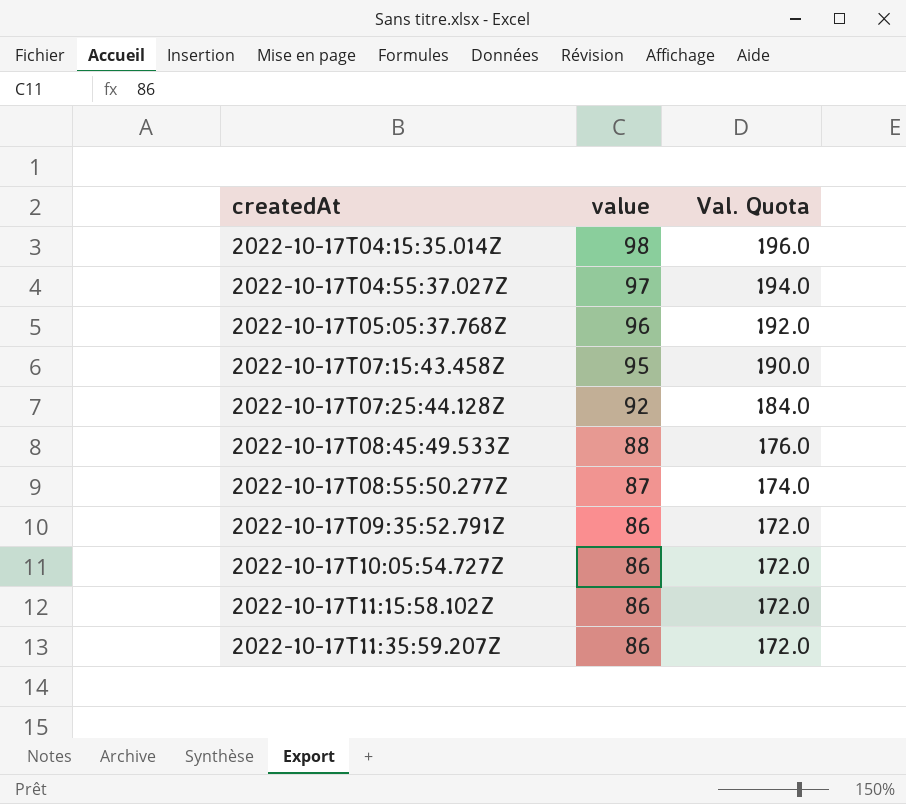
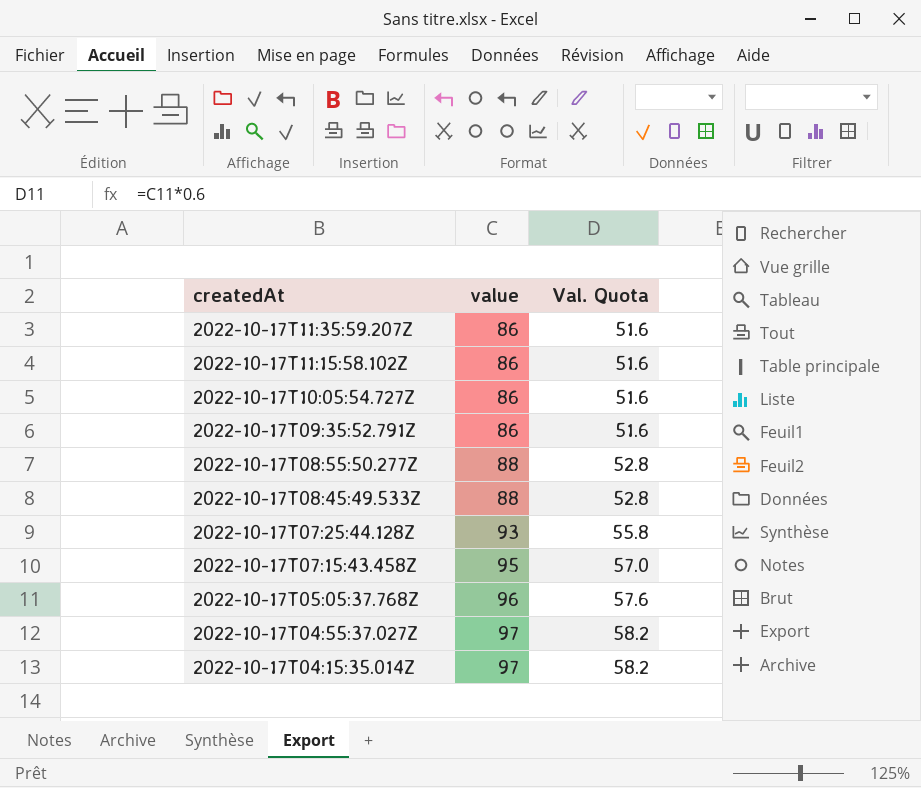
row order: createdAt ascending -> createdAt descending
column Val. Quota | formula: [value] * 2 -> [value] * 0.6
2022-10-17T08:55:50.277Z | value: 87 -> 88
2022-10-17T07:25:44.128Z | value: 92 -> 93
2022-10-17T04:15:35.014Z | value: 98 -> 97

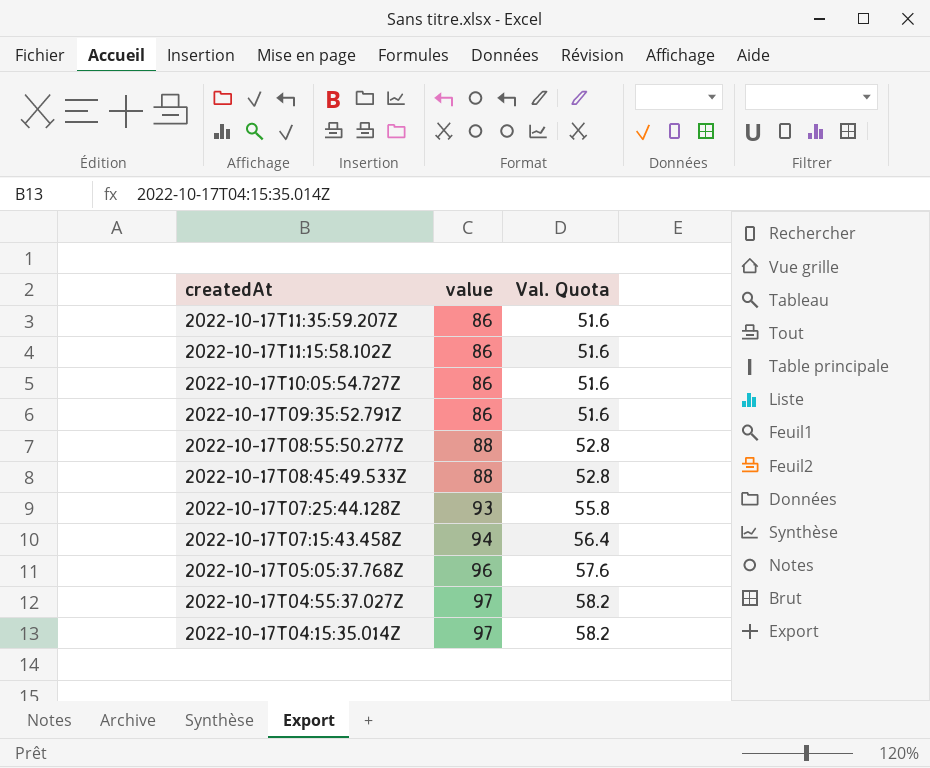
2022-10-17T07:15:43.458Z | value: 95 -> 94
2022-10-17T07:15:43.458Z | Val. Quota: 57.0 -> 56.4

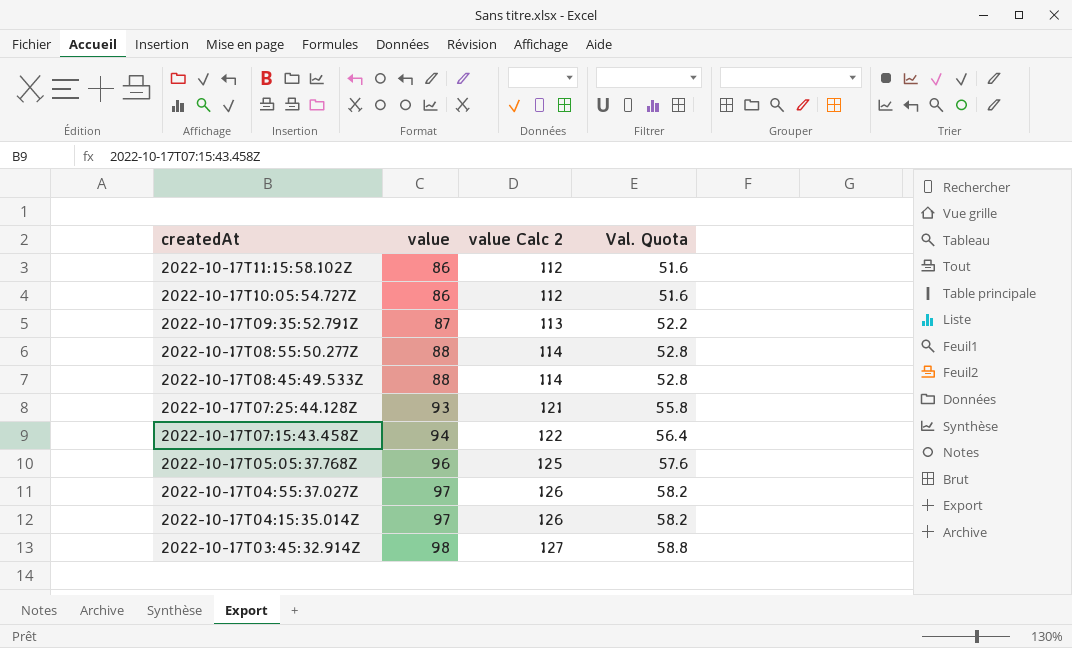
column value Calc 2 | formula: none -> [value] * 1.3
row 2022-10-17T11:35:59.207Z: 86 | 51.6 -> none
2022-10-17T09:35:52.791Z | value: 86 -> 87
2022-10-17T09:35:52.791Z | Val. Quota: 51.6 -> 52.2
row 2022-10-17T03:45:32.914Z: none -> 98 | 127 | 58.8

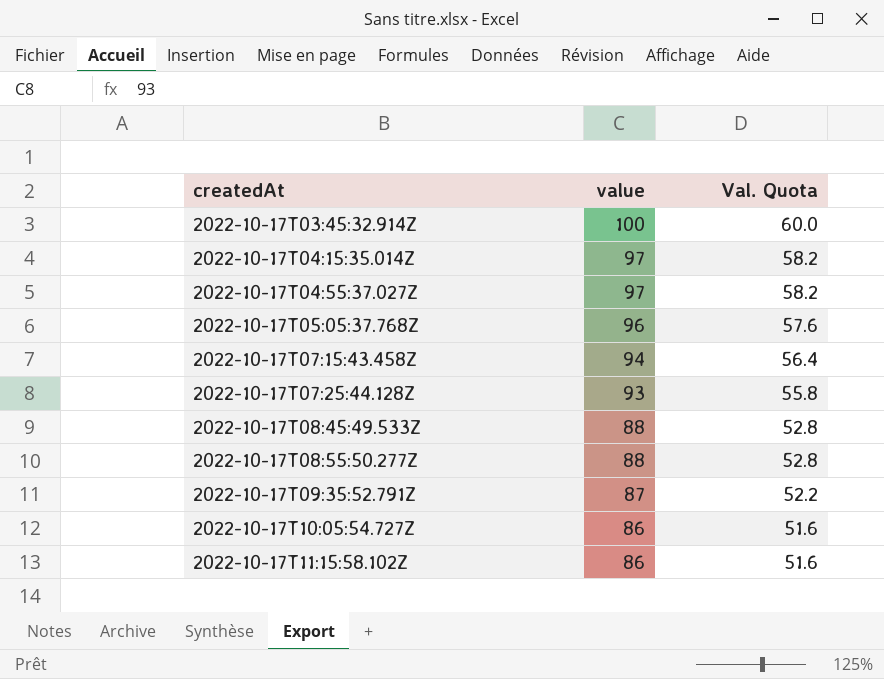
row order: createdAt descending -> createdAt ascending
column value Calc 2 | formula: [value] * 1.3 -> none
2022-10-17T03:45:32.914Z | value: 98 -> 100
2022-10-17T03:45:32.914Z | Val. Quota: 58.8 -> 60.0

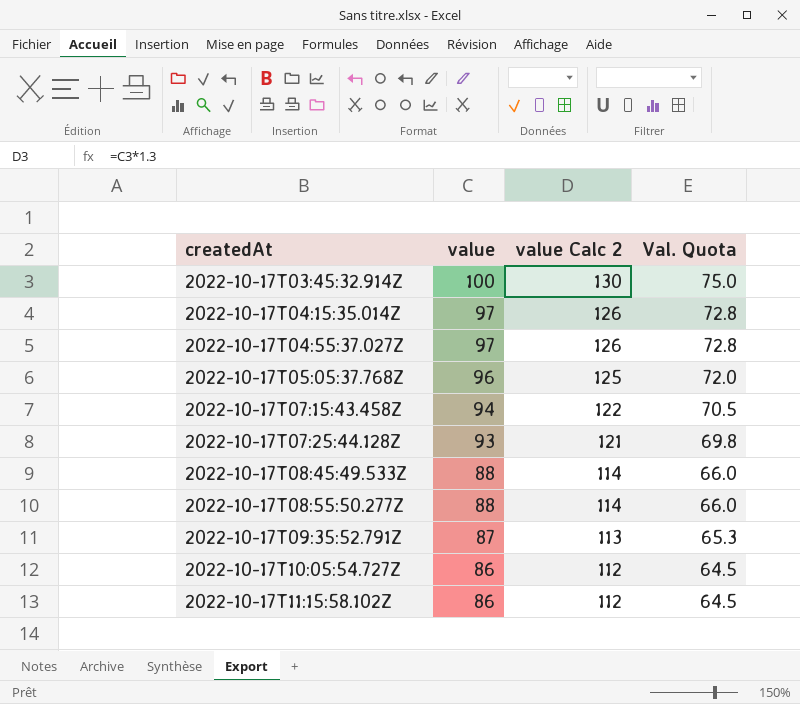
column value Calc 2 | formula: none -> [value] * 1.3
column Val. Quota | formula: [value] * 0.6 -> [value] * 0.75

